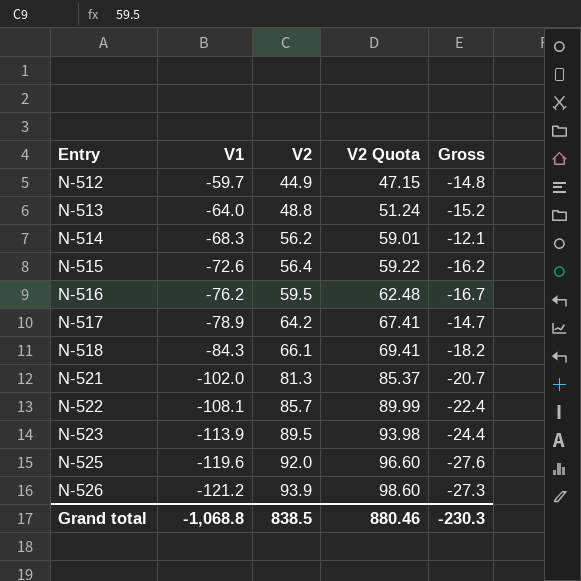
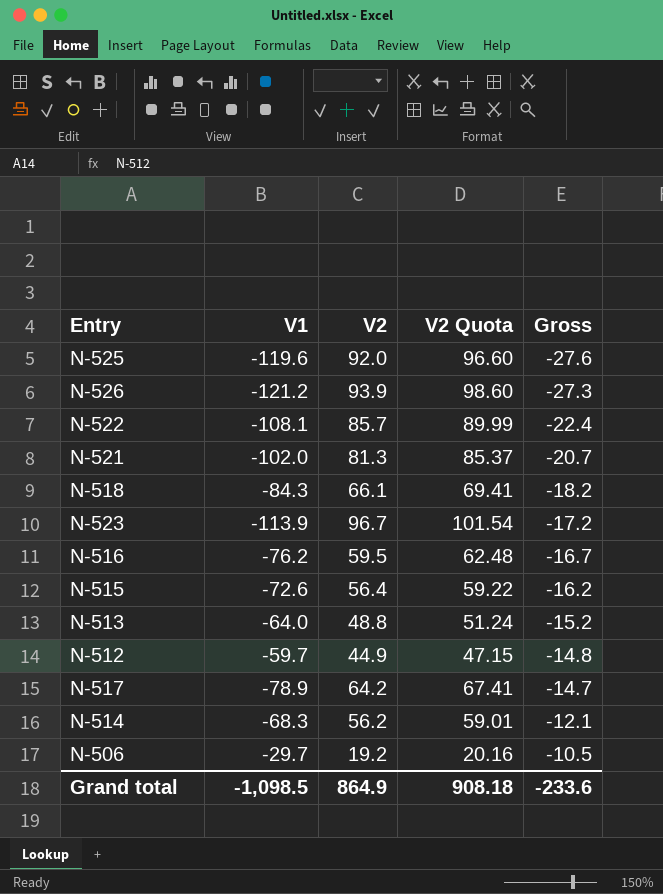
row order: Entry ascending -> Gross ascending
N-523 | V2: 89.5 -> 96.7
N-523 | V2 Quota: 93.98 -> 101.54
N-523 | Gross: -24.4 -> -17.2
row N-506: none -> -29.7 | 19.2 | 20.16 | -10.5
Grand total | V1: -1,068.8 -> -1,098.5
Grand total | V2: 838.5 -> 864.9
Grand total | V2 Quota: 880.46 -> 908.18
Grand total | Gross: -230.3 -> -233.6

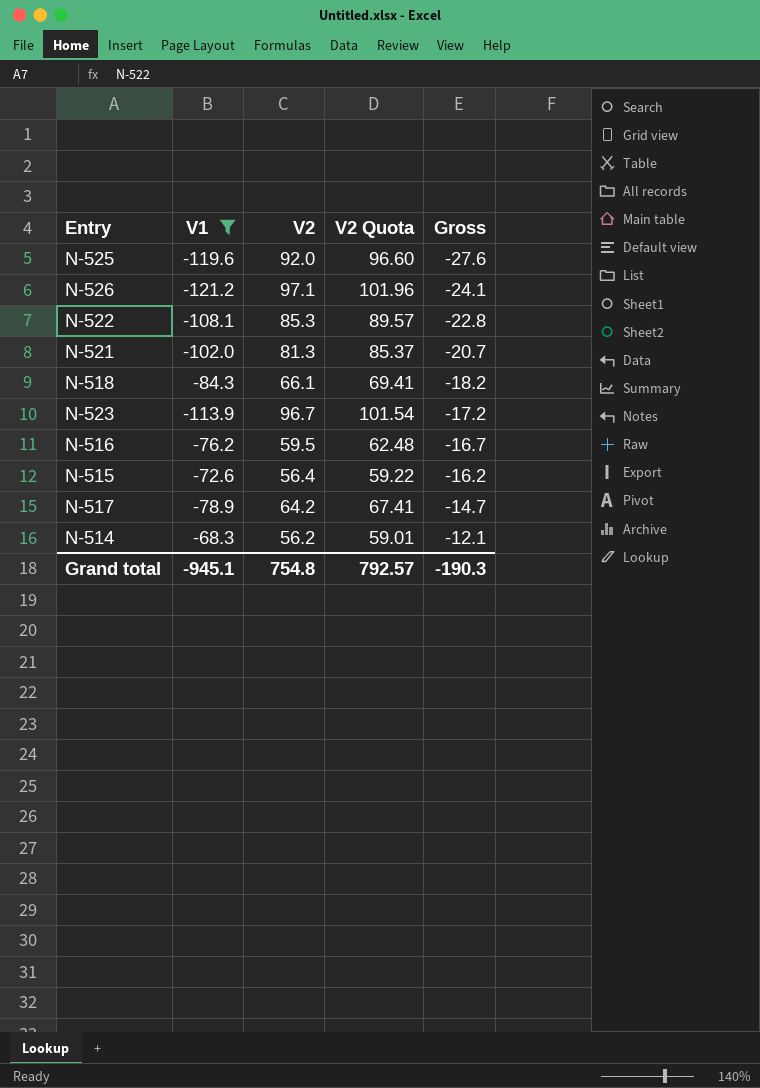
filter: none -> V1 <= -68.3
N-526 | V2: 93.9 -> 97.1
N-526 | V2 Quota: 98.60 -> 101.96
N-526 | Gross: -27.3 -> -24.1
N-522 | V2: 85.7 -> 85.3
N-522 | V2 Quota: 89.99 -> 89.57
N-522 | Gross: -22.4 -> -22.8
Grand total | V1: -1,098.5 -> -945.1
Grand total | V2: 864.9 -> 754.8
Grand total | V2 Quota: 908.18 -> 792.57
Grand total | Gross: -233.6 -> -190.3

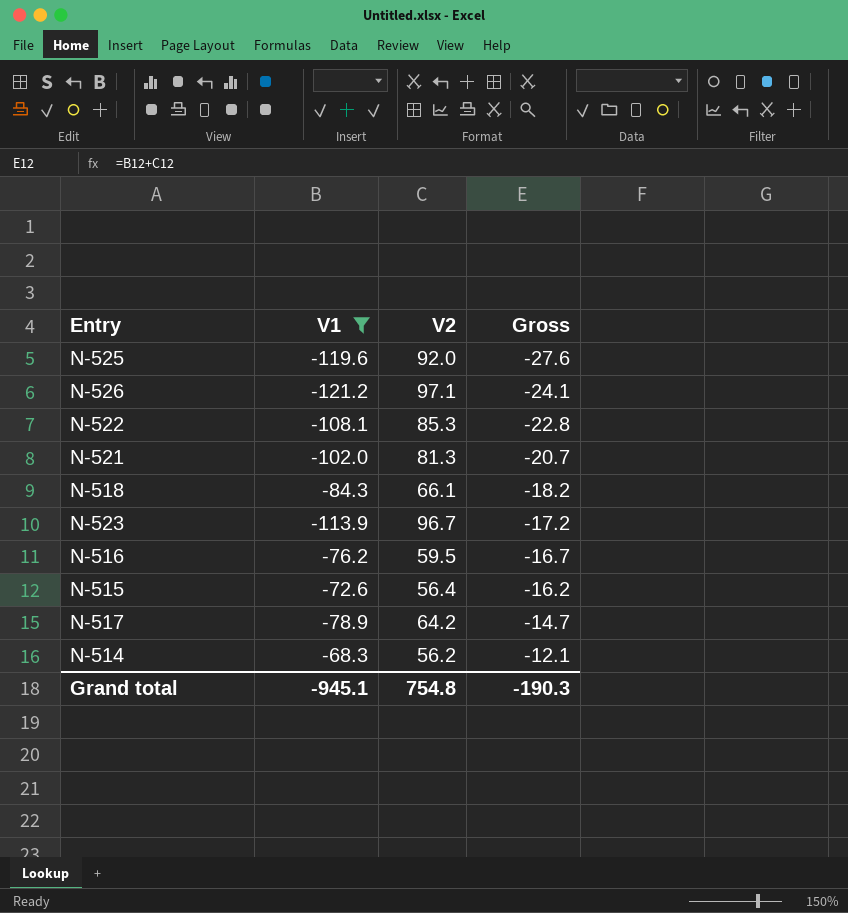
column V2 Quota | formula: [V2] * 1.05 -> none

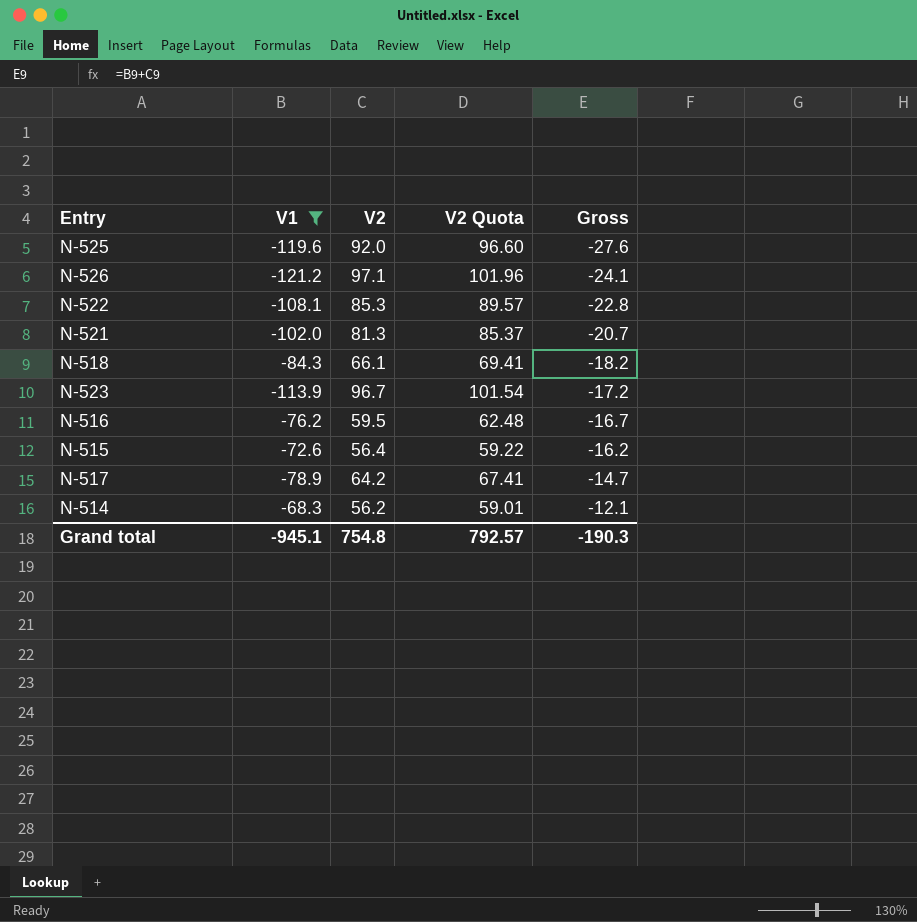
column V2 Quota | formula: none -> [V2] * 1.05

